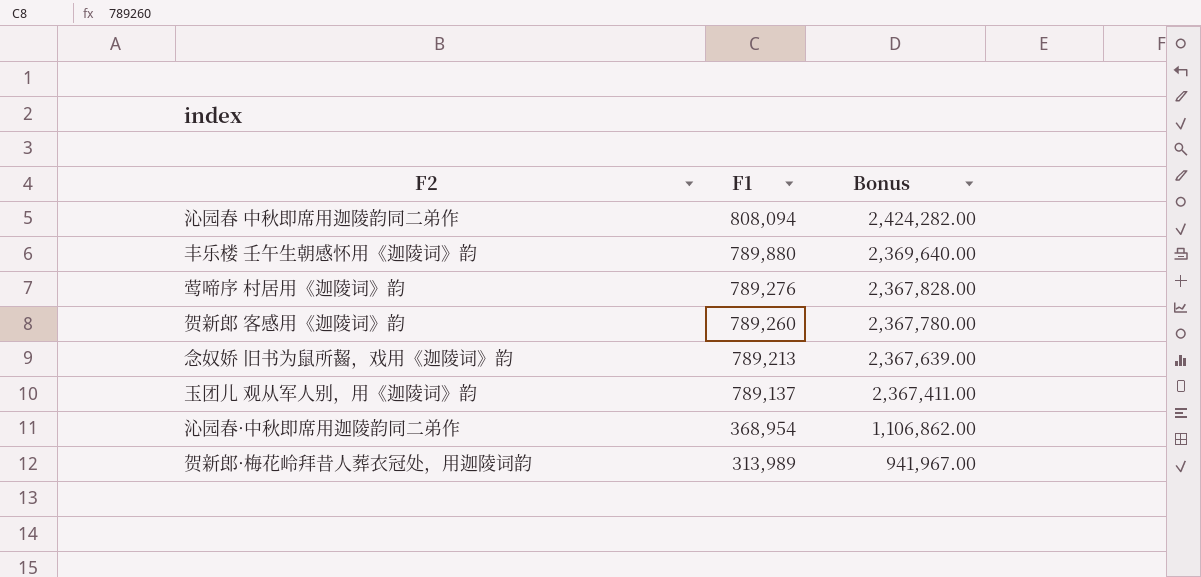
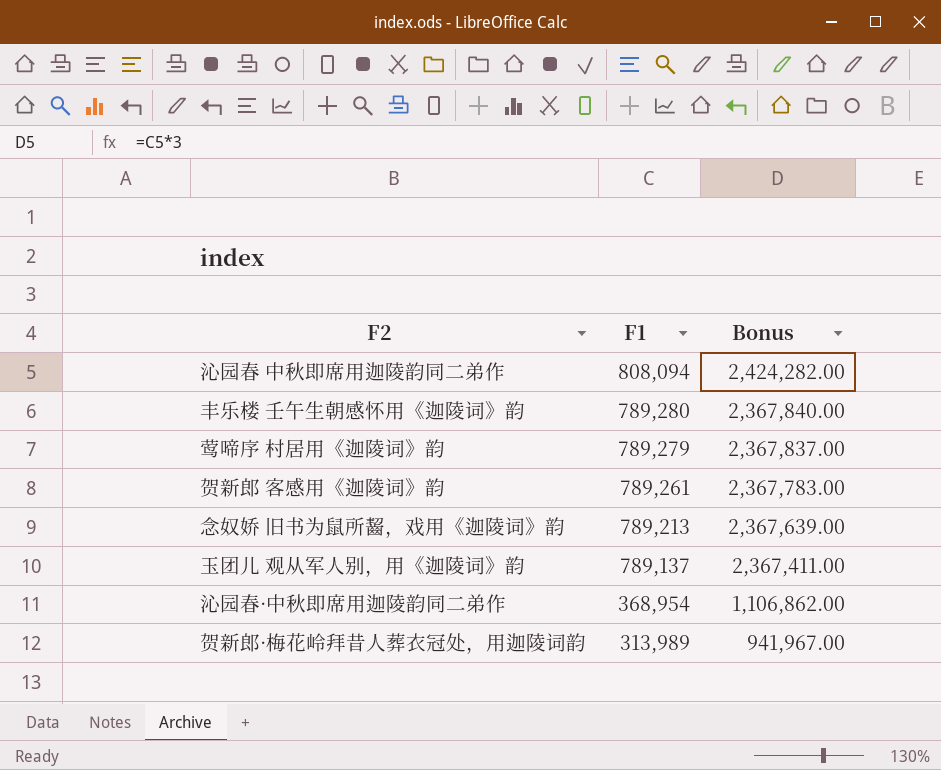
丰乐楼 壬午生朝感怀用《迦陵词》韵 | F1: 789,880 -> 789,280
丰乐楼 壬午生朝感怀用《迦陵词》韵 | Bonus: 2,369,640.00 -> 2,367,840.00
莺啼序 村居用《迦陵词》韵 | F1: 789,276 -> 789,279
莺啼序 村居用《迦陵词》韵 | Bonus: 2,367,828.00 -> 2,367,837.00
贺新郎 客感用《迦陵词》韵 | F1: 789,260 -> 789,261
贺新郎 客感用《迦陵词》韵 | Bonus: 2,367,780.00 -> 2,367,783.00

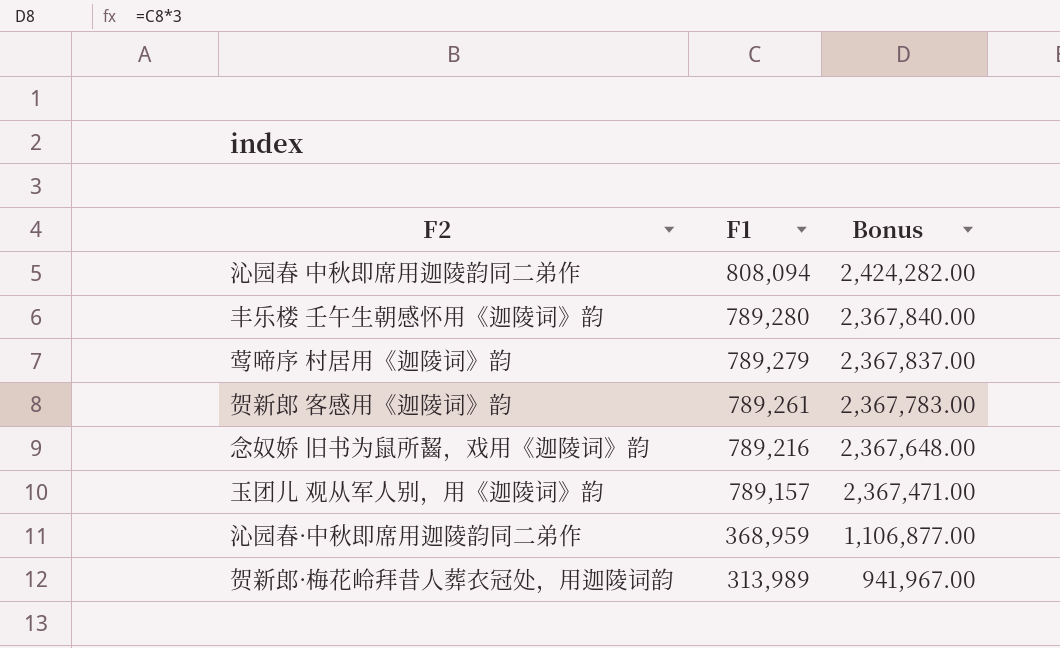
念奴娇 旧书为鼠所齧，戏用《迦陵词》韵 | F1: 789,213 -> 789,216
念奴娇 旧书为鼠所齧，戏用《迦陵词》韵 | Bonus: 2,367,639.00 -> 2,367,648.00
玉团儿 观从军人别，用《迦陵词》韵 | F1: 789,137 -> 789,157
玉团儿 观从军人别，用《迦陵词》韵 | Bonus: 2,367,411.00 -> 2,367,471.00
沁园春·中秋即席用迦陵韵同二弟作 | F1: 368,954 -> 368,959
沁园春·中秋即席用迦陵韵同二弟作 | Bonus: 1,106,862.00 -> 1,106,877.00

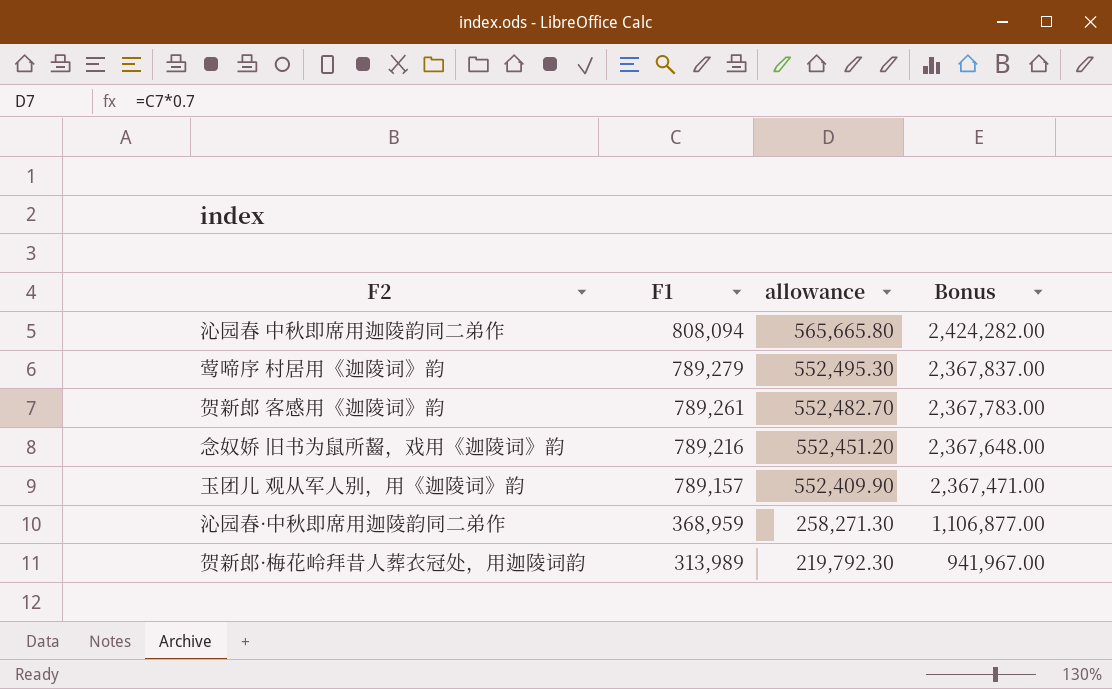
column allowance | formula: none -> [F1] * 0.7
row 丰乐楼 壬午生朝感怀用《迦陵词》韵: 789,280 | 2,367,840.00 -> none

